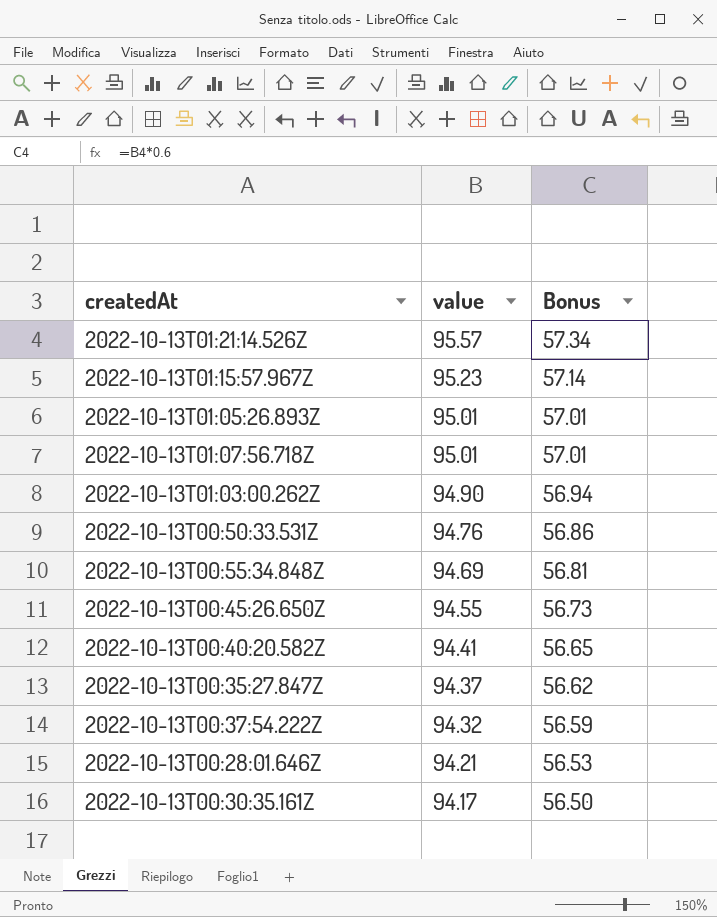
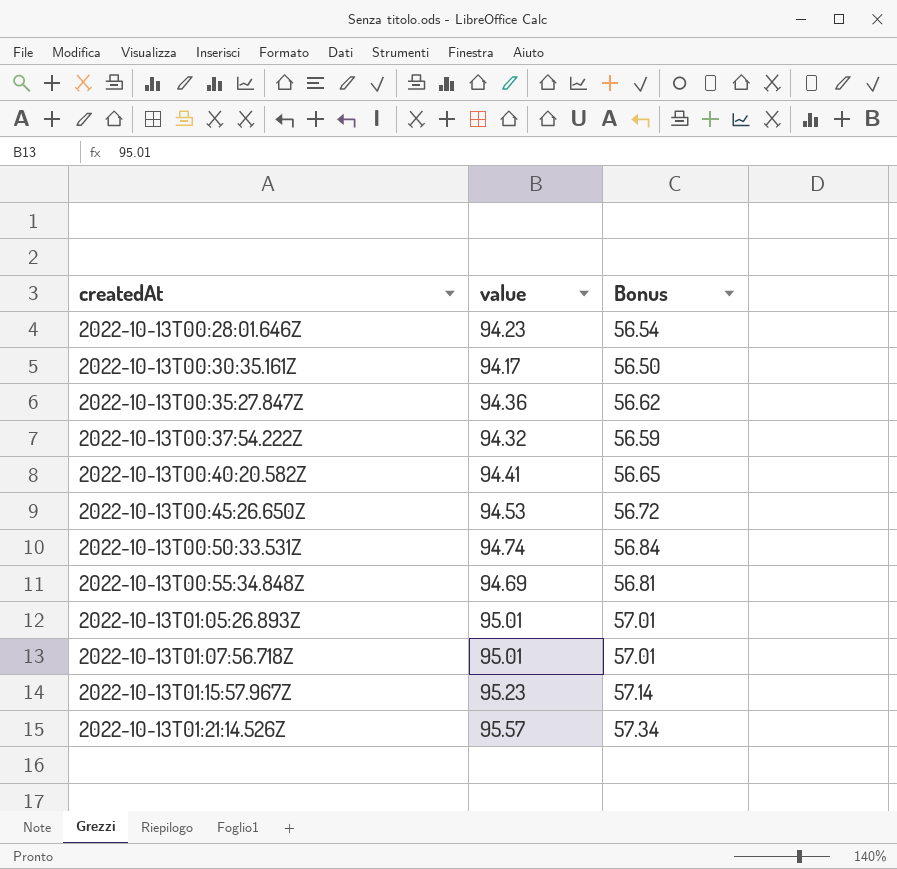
row order: value descending -> createdAt ascending
row 2022-10-13T01:03:00.262Z: 94.90 | 56.94 -> none
2022-10-13T00:28:01.646Z | value: 94.21 -> 94.23
2022-10-13T00:28:01.646Z | Bonus: 56.53 -> 56.54
2022-10-13T00:35:27.847Z | value: 94.37 -> 94.36
2022-10-13T00:45:26.650Z | value: 94.55 -> 94.53
2022-10-13T00:45:26.650Z | Bonus: 56.73 -> 56.72
2022-10-13T00:50:33.531Z | value: 94.76 -> 94.74
2022-10-13T00:50:33.531Z | Bonus: 56.86 -> 56.84

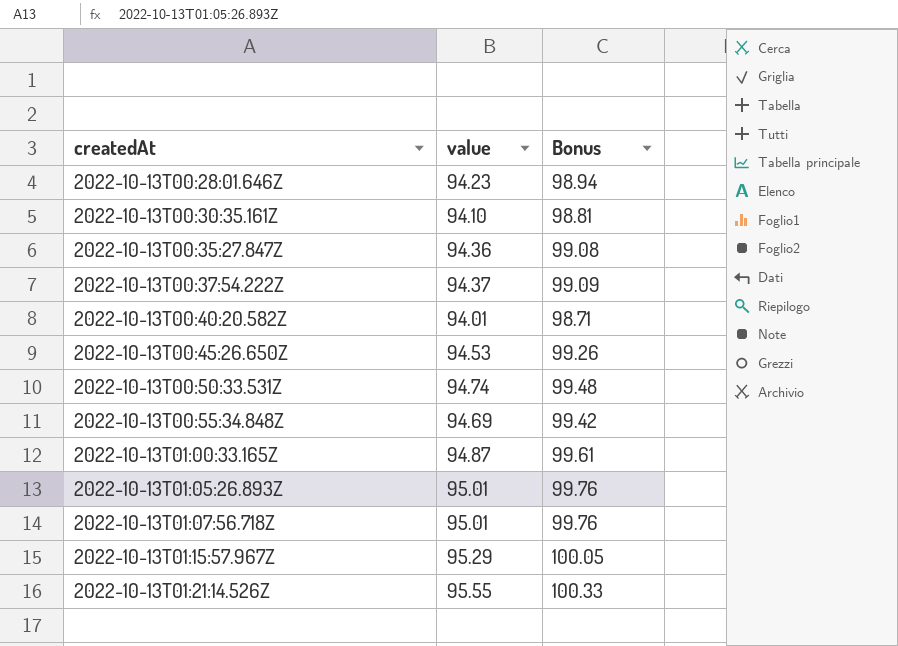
column Bonus | formula: [value] * 0.6 -> [value] * 1.05
2022-10-13T00:30:35.161Z | value: 94.17 -> 94.10
2022-10-13T00:37:54.222Z | value: 94.32 -> 94.37
2022-10-13T00:40:20.582Z | value: 94.41 -> 94.01
row 2022-10-13T01:00:33.165Z: none -> 94.87 | 99.61
2022-10-13T01:15:57.967Z | value: 95.23 -> 95.29
2022-10-13T01:21:14.526Z | value: 95.57 -> 95.55

